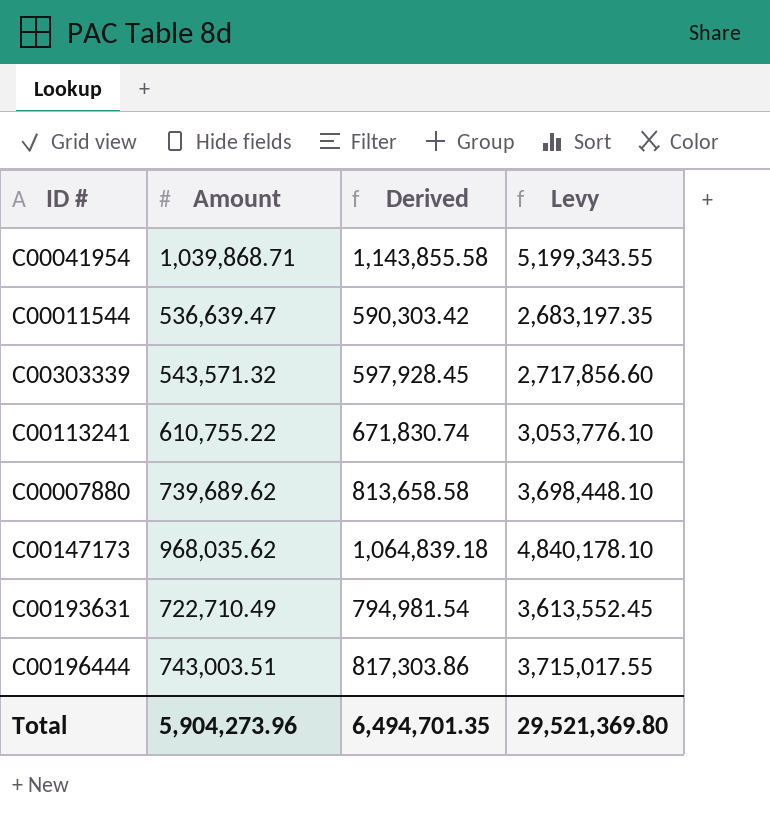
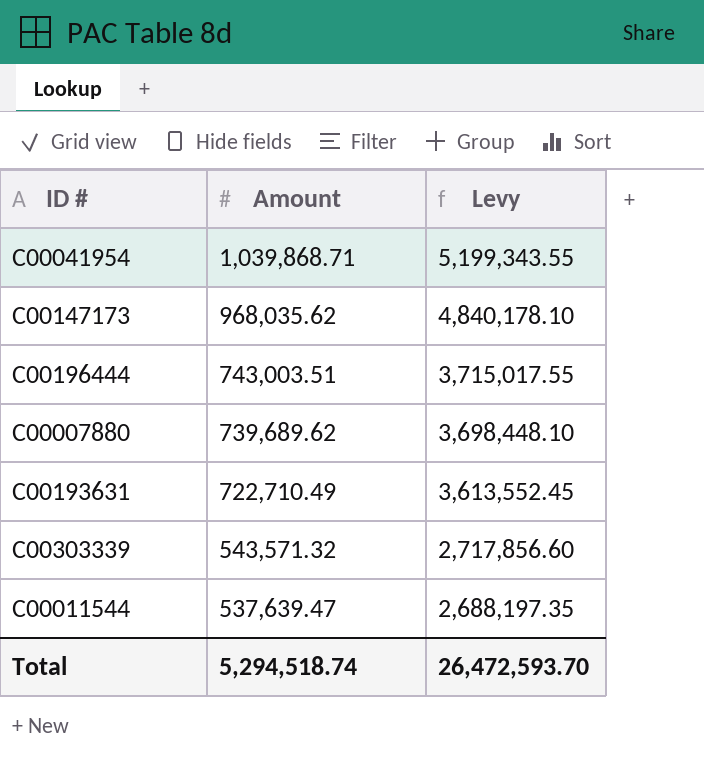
row order: none -> Amount descending
column Derived | formula: [Amount] * 1.1 -> none
row C00113241: 610,755.22 | 671,830.74 | 3,053,776.10 -> none
C00011544 | Amount: 536,639.47 -> 537,639.47
C00011544 | Levy: 2,683,197.35 -> 2,688,197.35
Total | Amount: 5,904,273.96 -> 5,294,518.74
Total | Levy: 29,521,369.80 -> 26,472,593.70

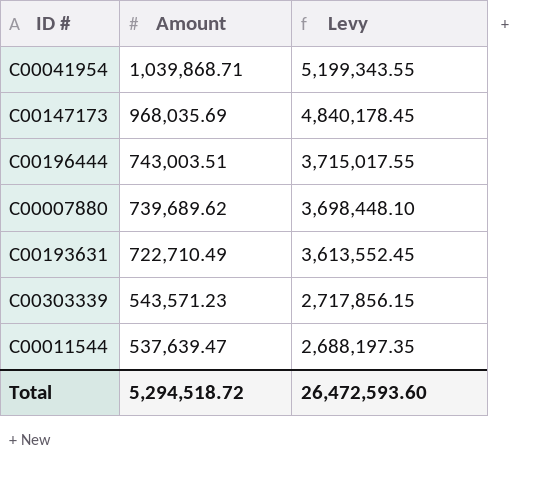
C00147173 | Amount: 968,035.62 -> 968,035.69
C00147173 | Levy: 4,840,178.10 -> 4,840,178.45
C00303339 | Amount: 543,571.32 -> 543,571.23
C00303339 | Levy: 2,717,856.60 -> 2,717,856.15
Total | Amount: 5,294,518.74 -> 5,294,518.72
Total | Levy: 26,472,593.70 -> 26,472,593.60

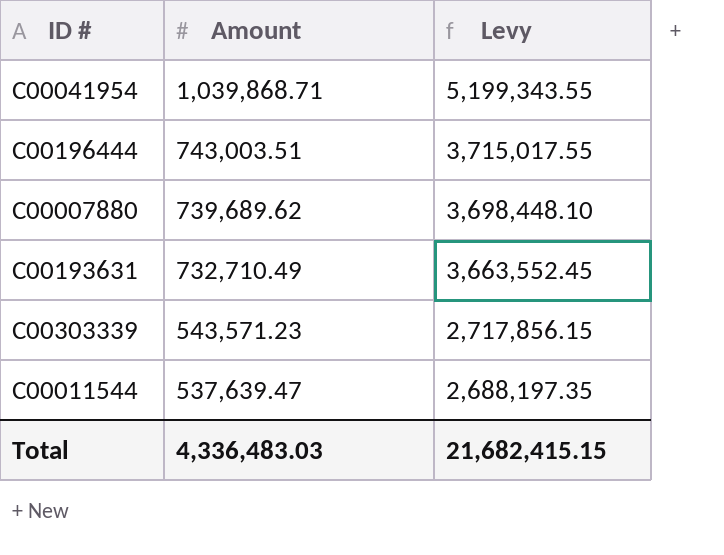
row C00147173: 968,035.69 | 4,840,178.45 -> none
C00193631 | Amount: 722,710.49 -> 732,710.49
C00193631 | Levy: 3,613,552.45 -> 3,663,552.45
Total | Amount: 5,294,518.72 -> 4,336,483.03
Total | Levy: 26,472,593.60 -> 21,682,415.15

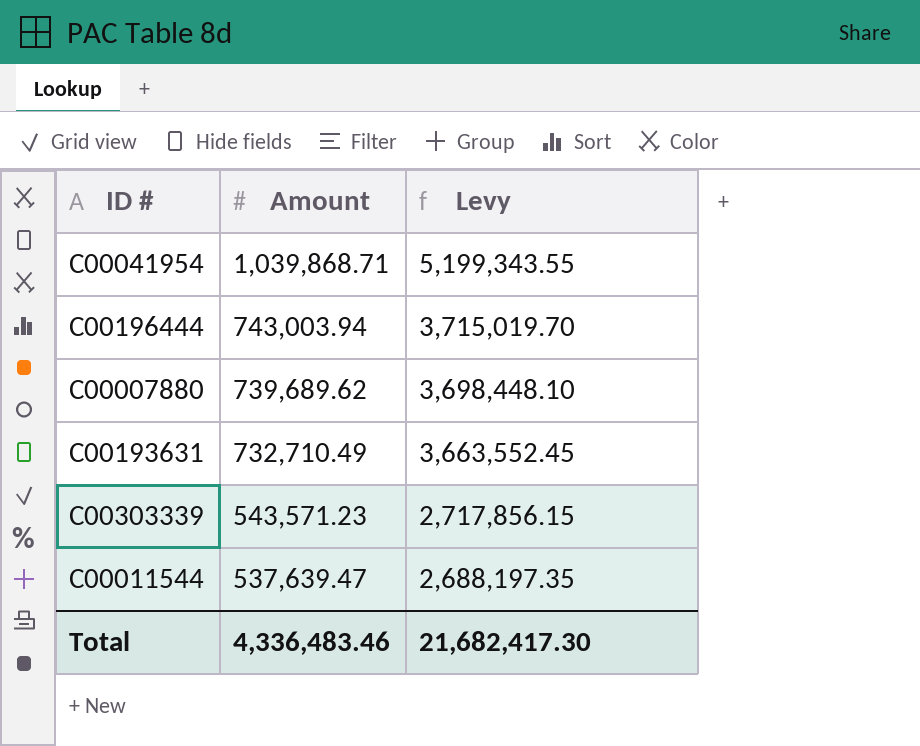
C00196444 | Amount: 743,003.51 -> 743,003.94
C00196444 | Levy: 3,715,017.55 -> 3,715,019.70
Total | Amount: 4,336,483.03 -> 4,336,483.46
Total | Levy: 21,682,415.15 -> 21,682,417.30

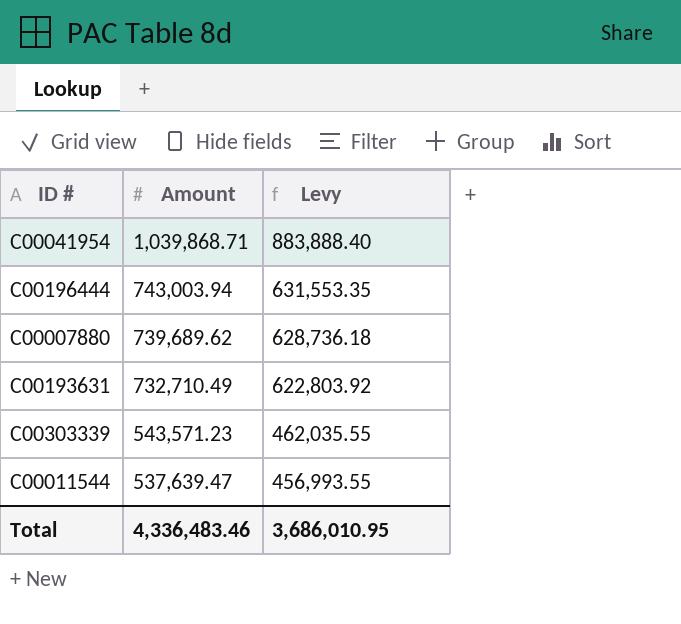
column Levy | formula: [Amount] * 5 -> [Amount] * 0.85
Total | Levy: 21,682,417.30 -> 3,686,010.95

